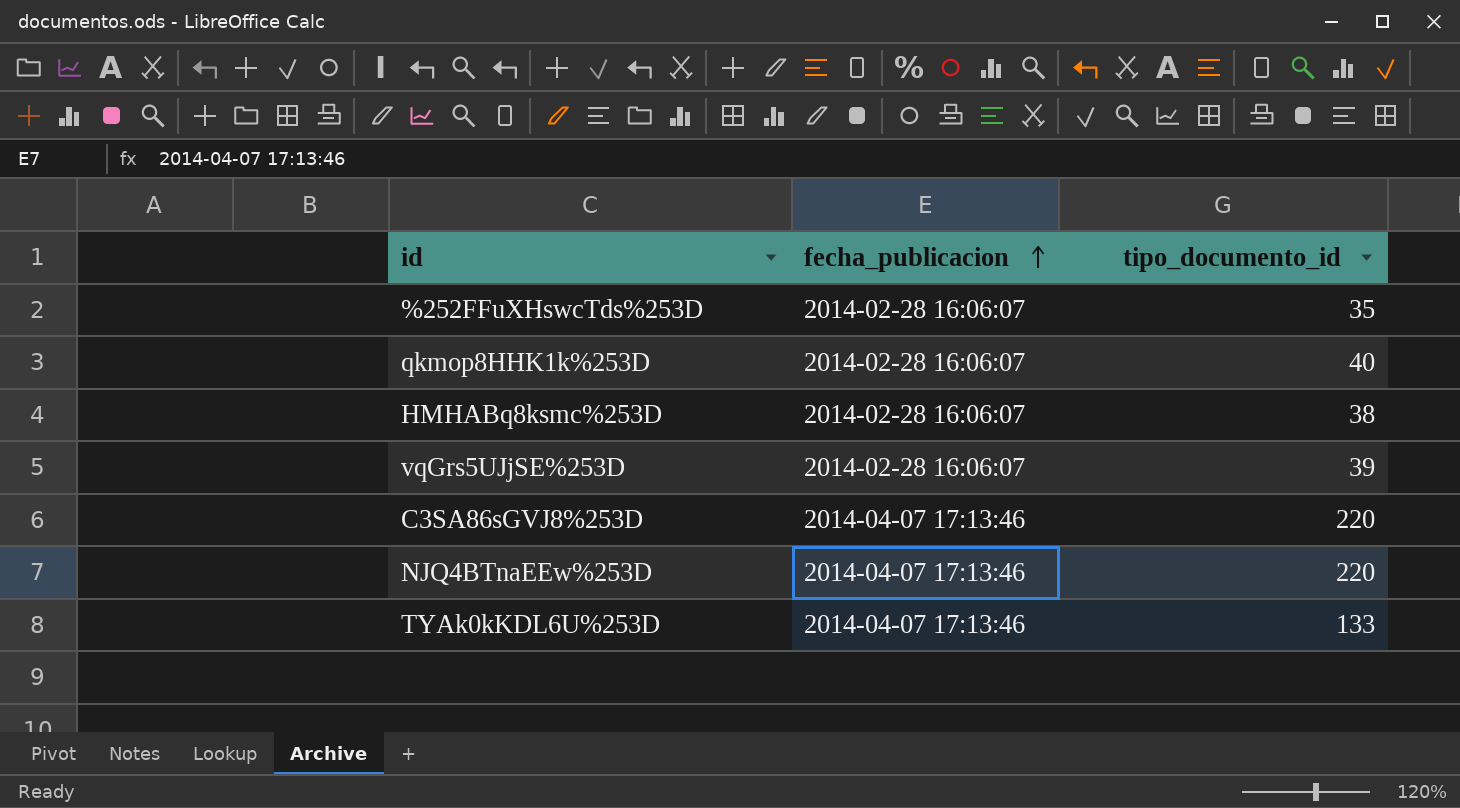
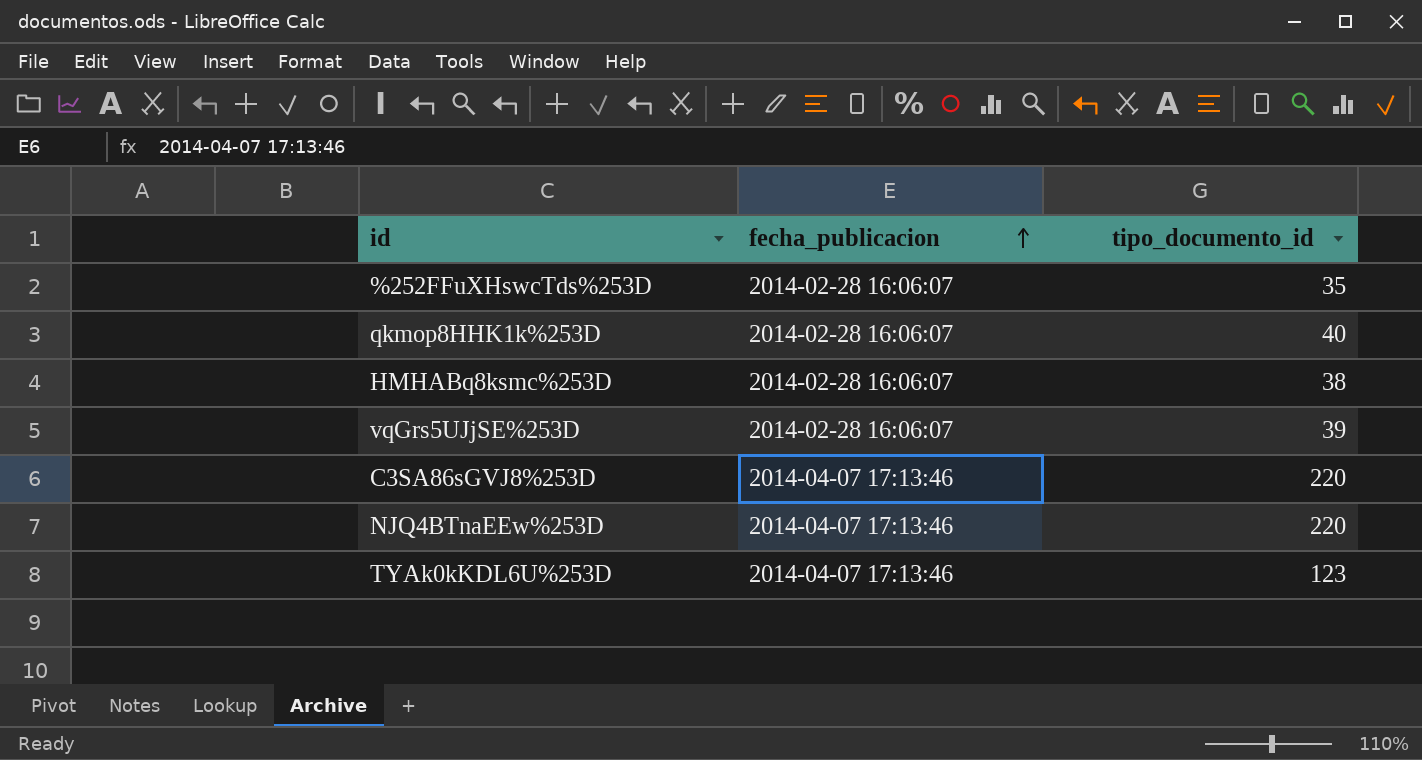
TYAk0kKDL6U%253D | tipo_documento_id: 133 -> 123

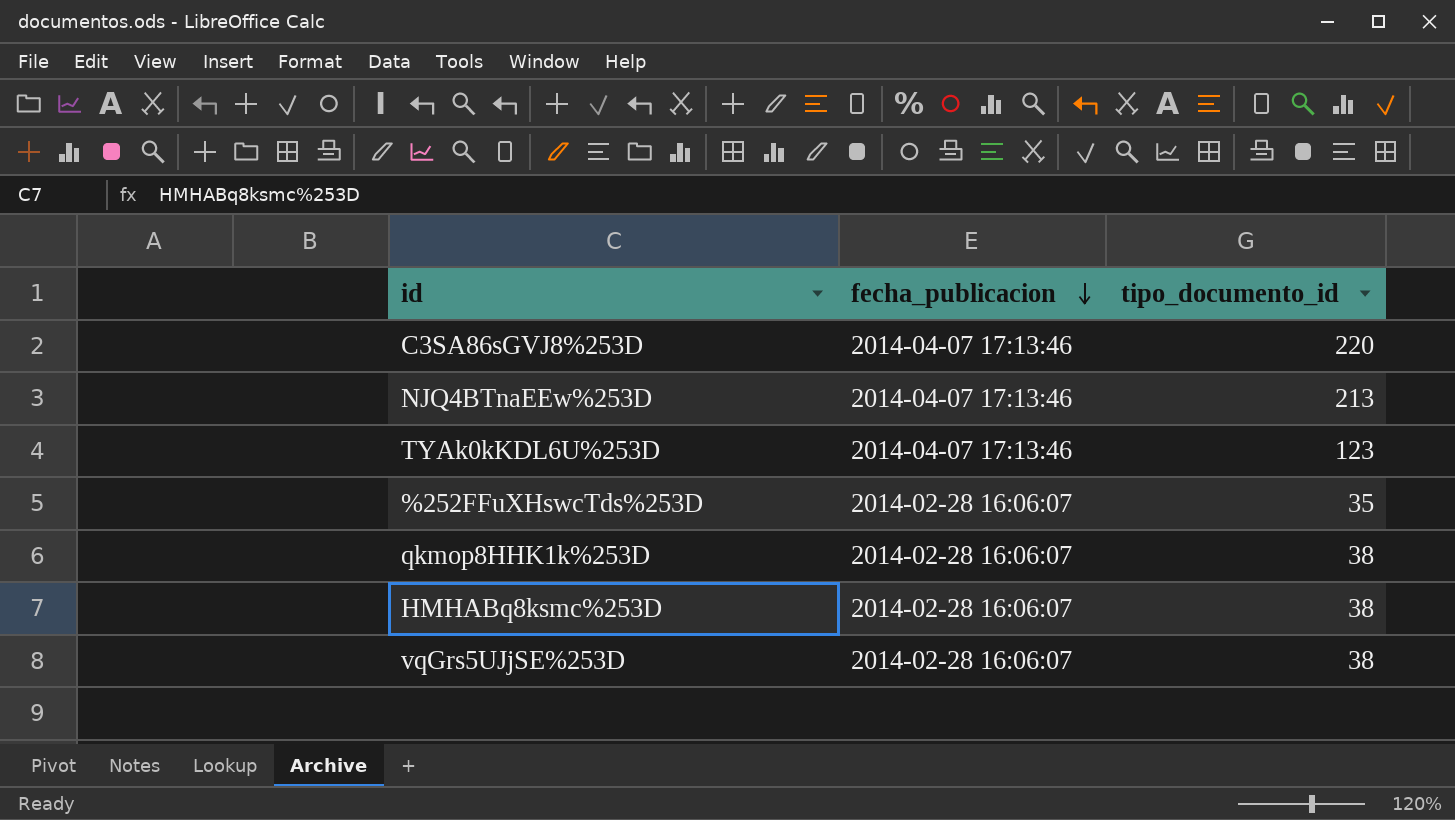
row order: fecha_publicacion ascending -> fecha_publicacion descending
NJQ4BTnaEEw%253D | tipo_documento_id: 220 -> 213
qkmop8HHK1k%253D | tipo_documento_id: 40 -> 38
vqGrs5UJjSE%253D | tipo_documento_id: 39 -> 38

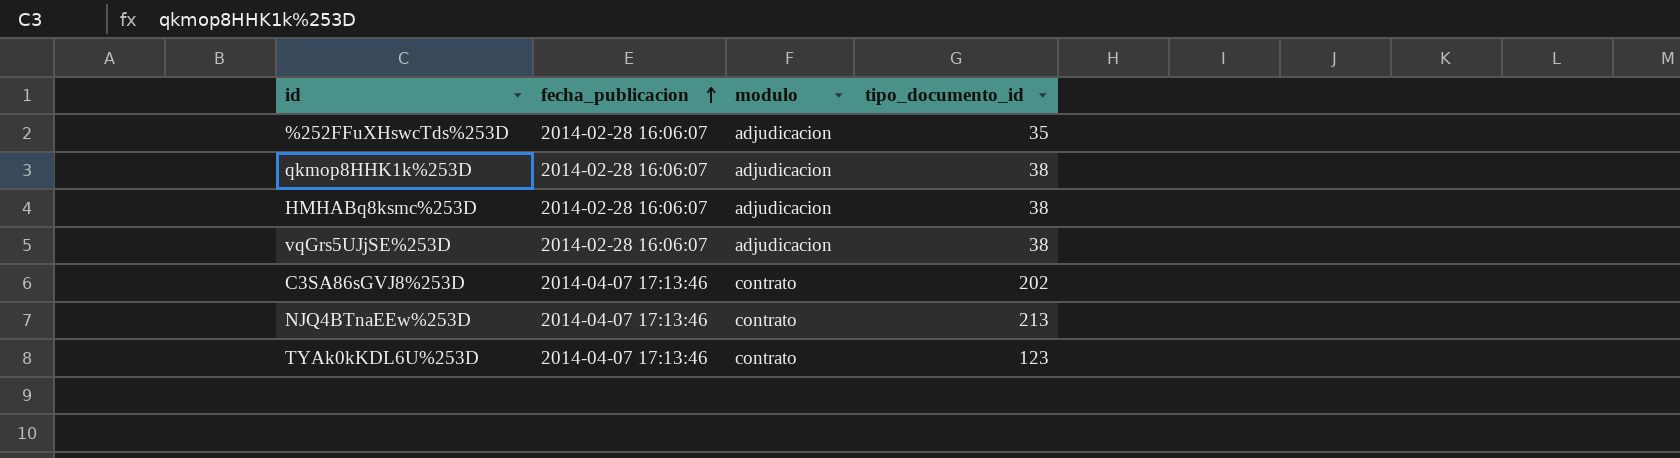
row order: fecha_publicacion descending -> fecha_publicacion ascending
column modulo | position: none -> 3
C3SA86sGVJ8%253D | tipo_documento_id: 220 -> 202

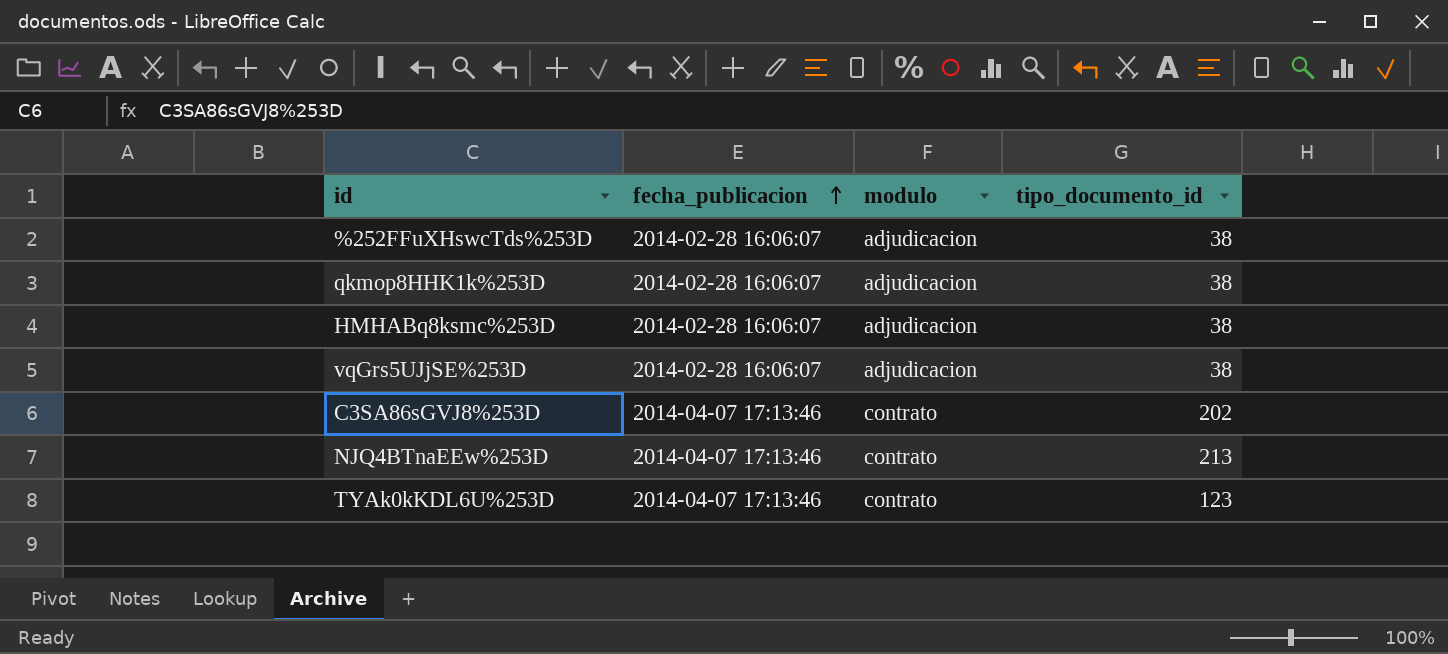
%252FFuXHswcTds%253D | tipo_documento_id: 35 -> 38

